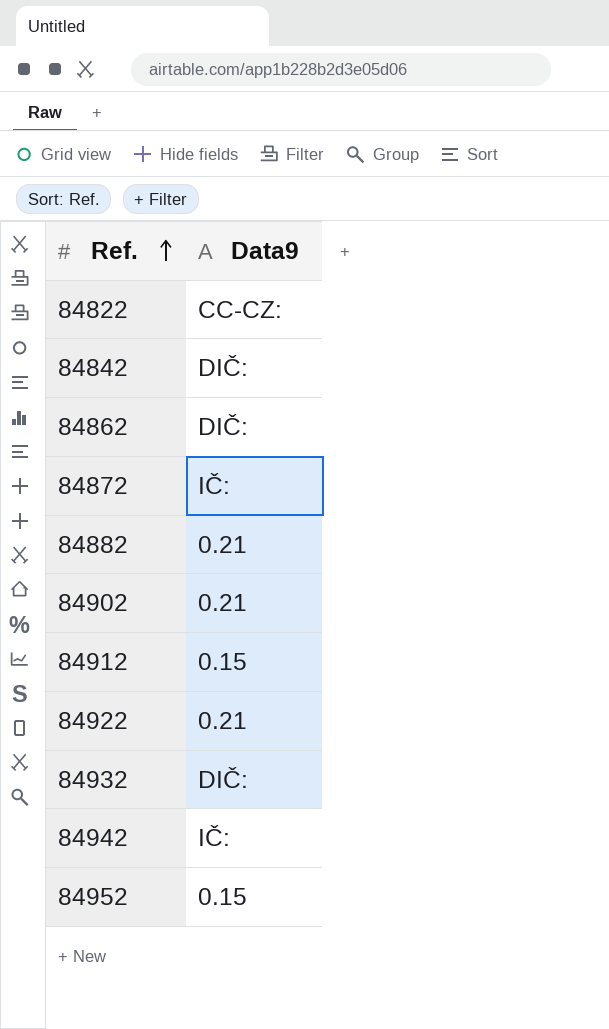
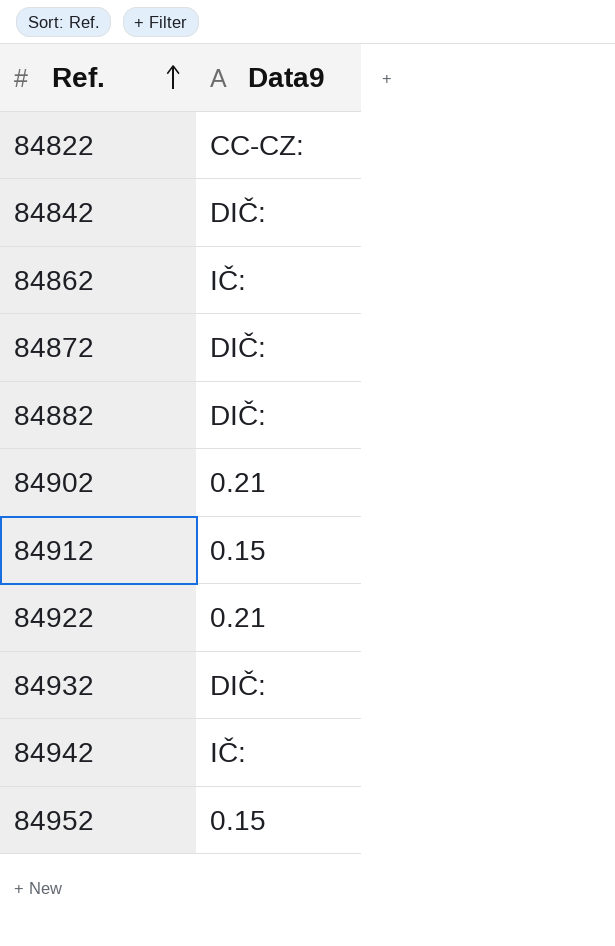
84862 | Data9: DIČ: -> IČ:
84872 | Data9: IČ: -> DIČ:
84882 | Data9: 0.21 -> DIČ:

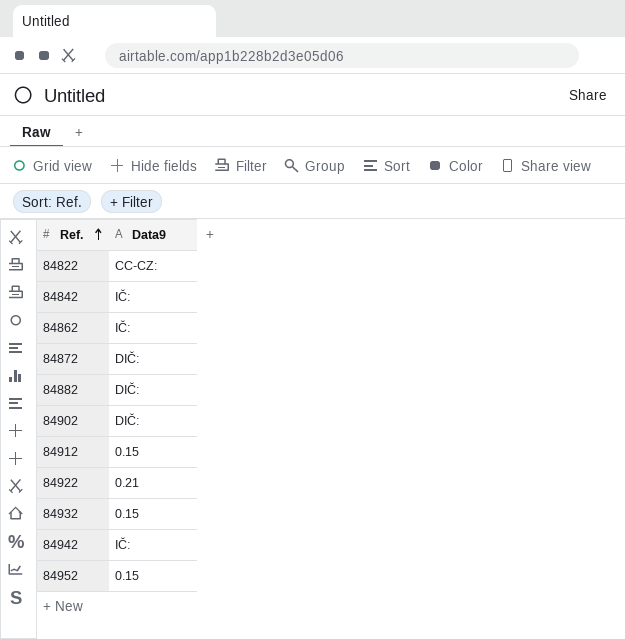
84842 | Data9: DIČ: -> IČ:
84902 | Data9: 0.21 -> DIČ:
84932 | Data9: DIČ: -> 0.15

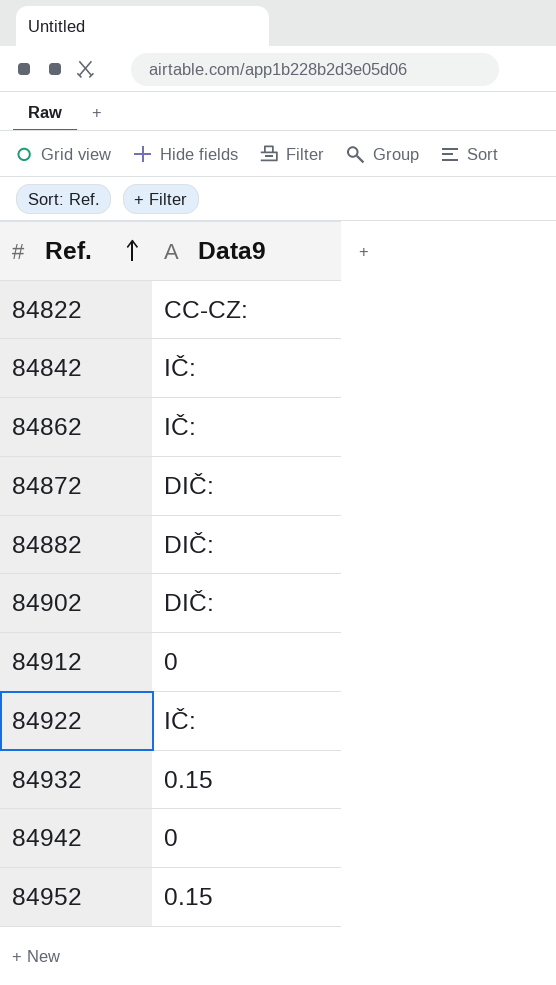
84912 | Data9: 0.15 -> 0
84922 | Data9: 0.21 -> IČ:
84942 | Data9: IČ: -> 0

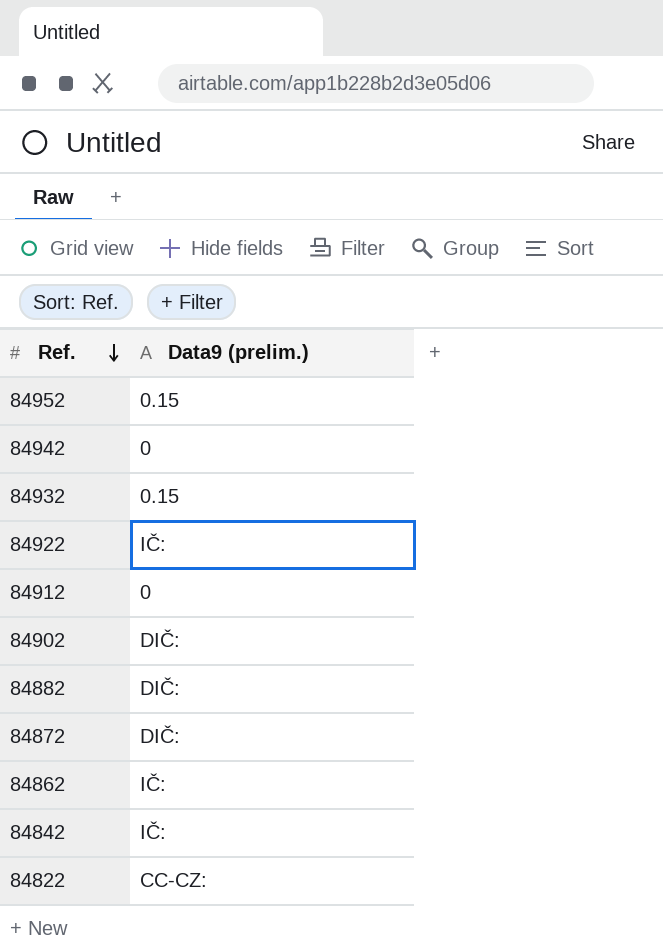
row order: Ref. ascending -> Ref. descending
column name: Data9 -> Data9 (prelim.)

